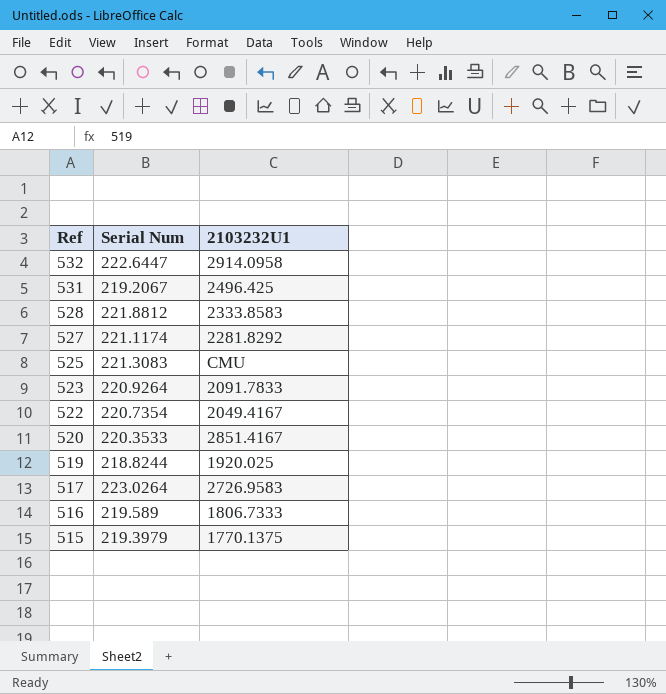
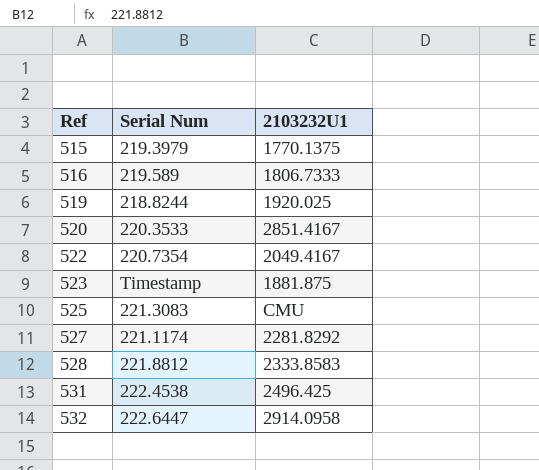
row order: Ref descending -> Ref ascending
row 517: 223.0264 | 2726.9583 -> none
523 | Serial Num: 220.9264 -> Timestamp
523 | 2103232U1: 2091.7833 -> 1881.875
531 | Serial Num: 219.2067 -> 222.4538

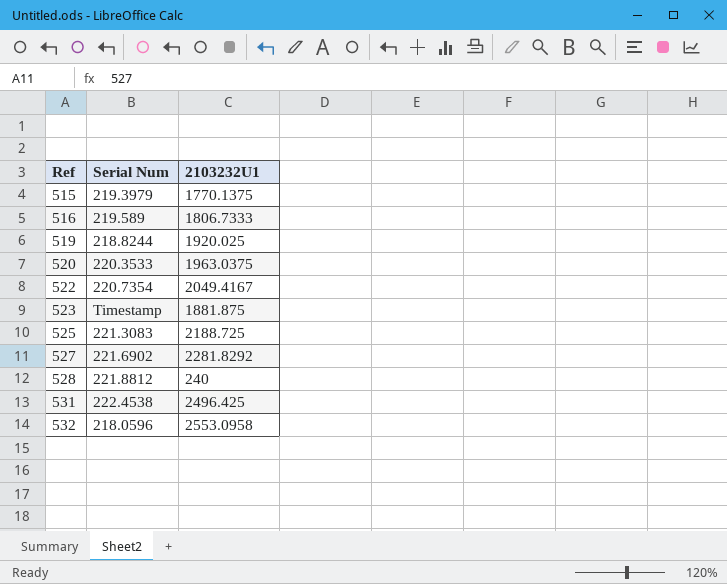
520 | 2103232U1: 2851.4167 -> 1963.0375
525 | 2103232U1: CMU -> 2188.725
527 | Serial Num: 221.1174 -> 221.6902
528 | 2103232U1: 2333.8583 -> 240
532 | Serial Num: 222.6447 -> 218.0596
532 | 2103232U1: 2914.0958 -> 2553.0958

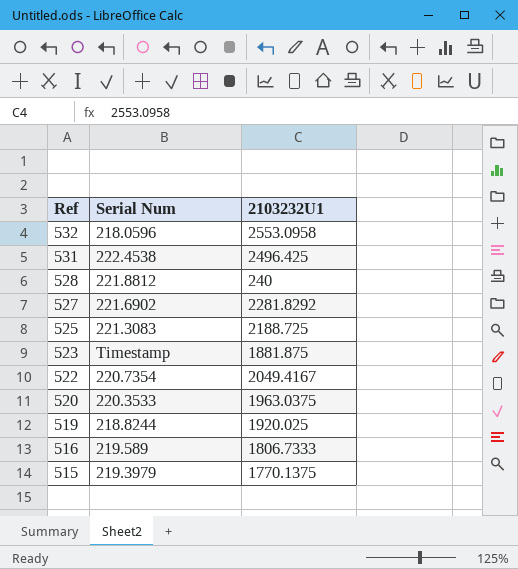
row order: Ref ascending -> Ref descending

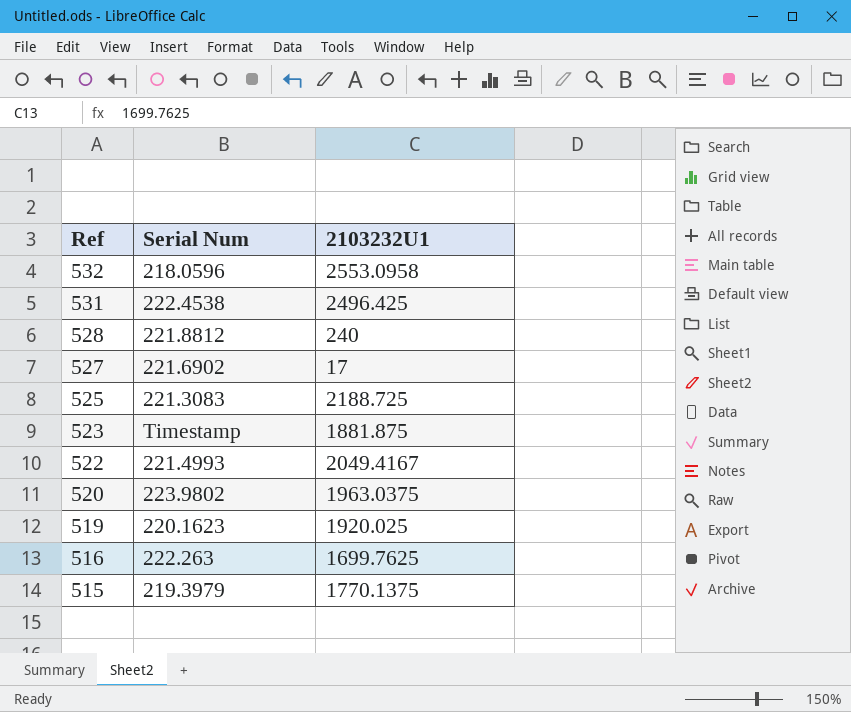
527 | 2103232U1: 2281.8292 -> 17
522 | Serial Num: 220.7354 -> 221.4993
520 | Serial Num: 220.3533 -> 223.9802
519 | Serial Num: 218.8244 -> 220.1623
516 | Serial Num: 219.589 -> 222.263
516 | 2103232U1: 1806.7333 -> 1699.7625

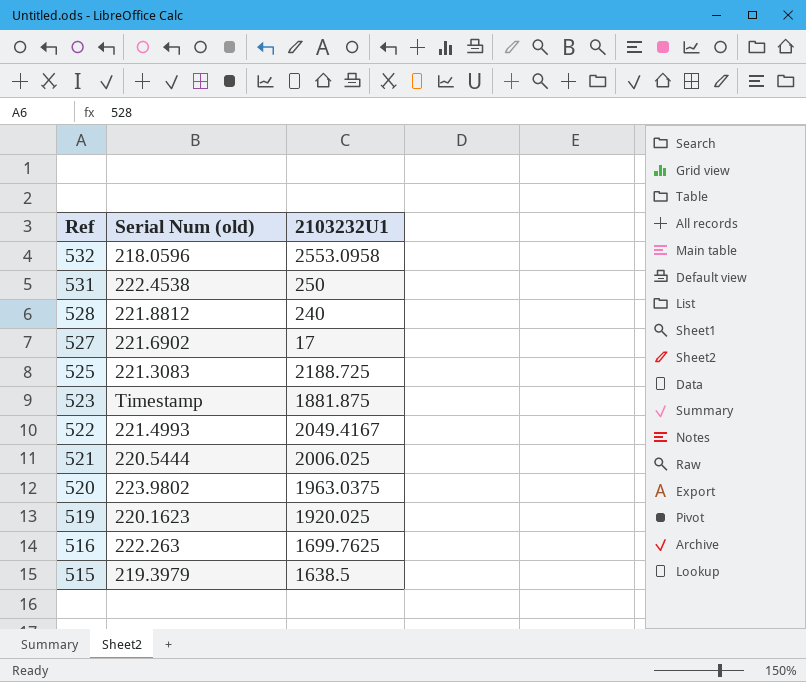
column name: Serial Num -> Serial Num (old)
531 | 2103232U1: 2496.425 -> 250
row 521: none -> 220.5444 | 2006.025
515 | 2103232U1: 1770.1375 -> 1638.5

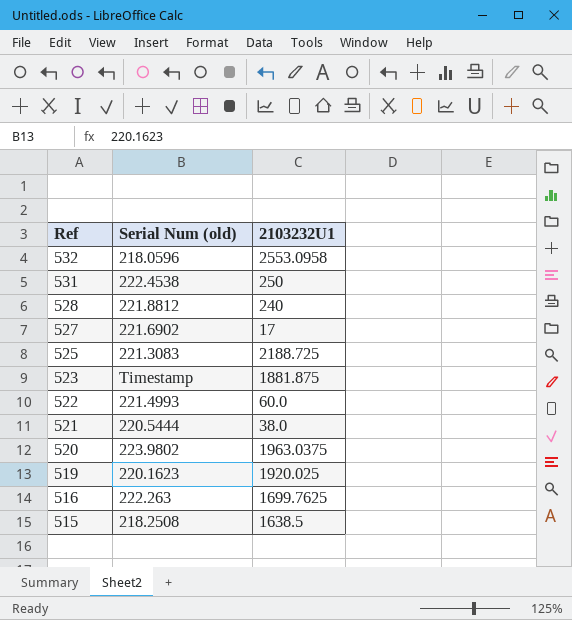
522 | 2103232U1: 2049.4167 -> 60.0
521 | 2103232U1: 2006.025 -> 38.0
515 | Serial Num (old): 219.3979 -> 218.2508

